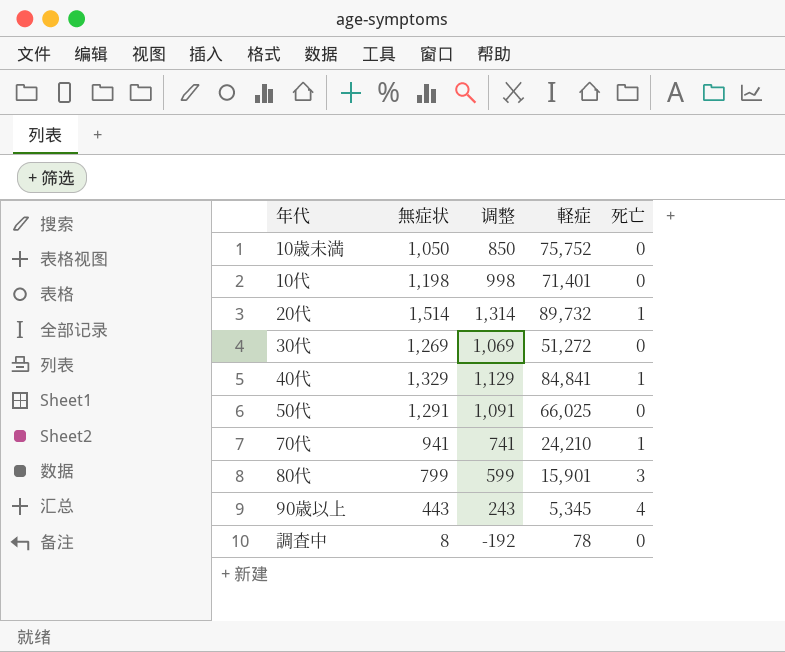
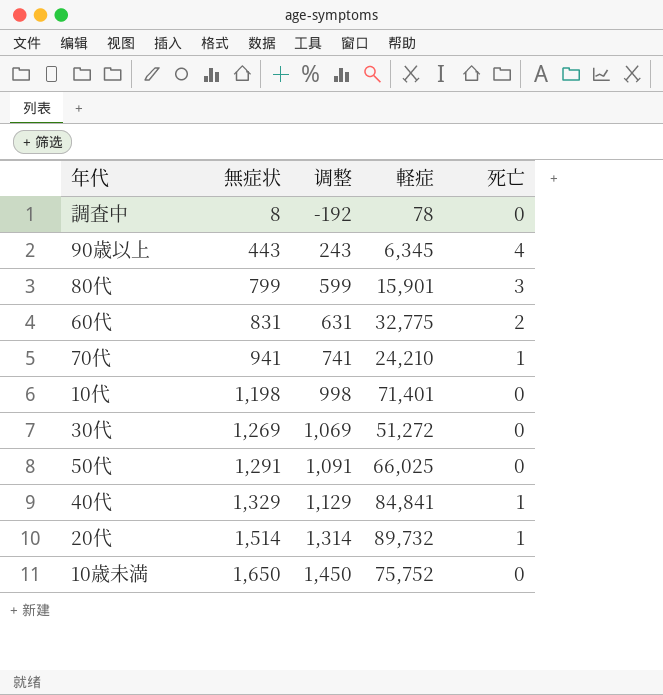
row order: none -> 無症状 ascending
90歳以上 | 軽症: 5,345 -> 6,345
row 60代: none -> 831 | 631 | 32,775 | 2
10歳未満 | 無症状: 1,050 -> 1,650
10歳未満 | 调整: 850 -> 1,450

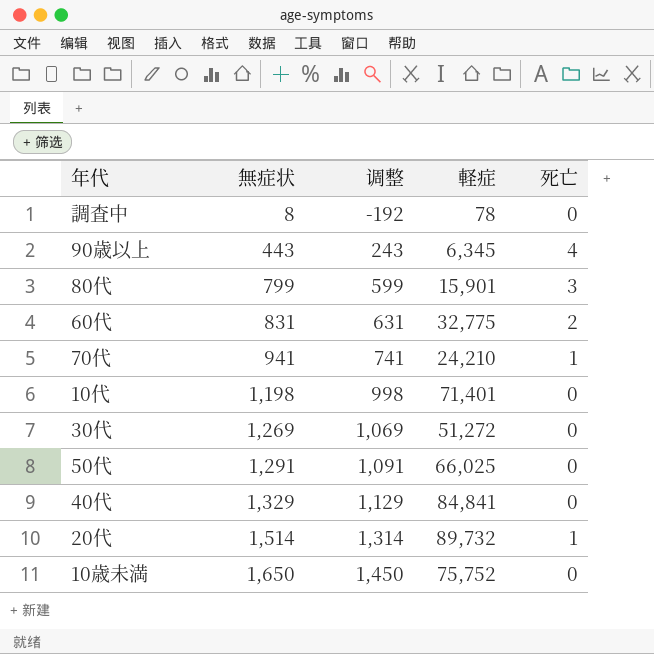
40代 | 死亡: 1 -> 0

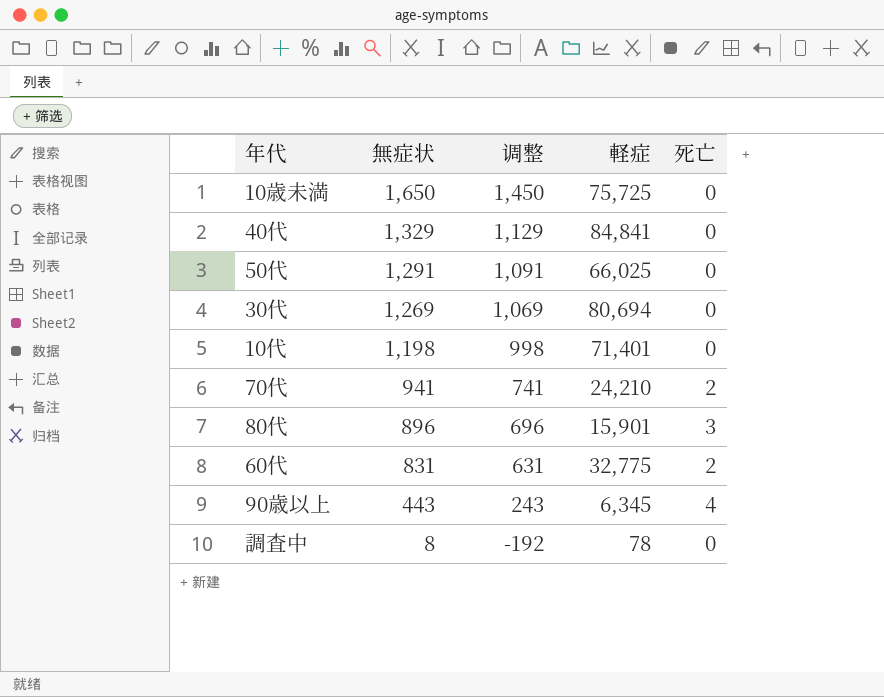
row order: 無症状 ascending -> 無症状 descending
row 20代: 1,514 | 1,314 | 89,732 | 1 -> none
10歳未満 | 軽症: 75,752 -> 75,725
30代 | 軽症: 51,272 -> 80,694
70代 | 死亡: 1 -> 2
80代 | 無症状: 799 -> 896
80代 | 调整: 599 -> 696

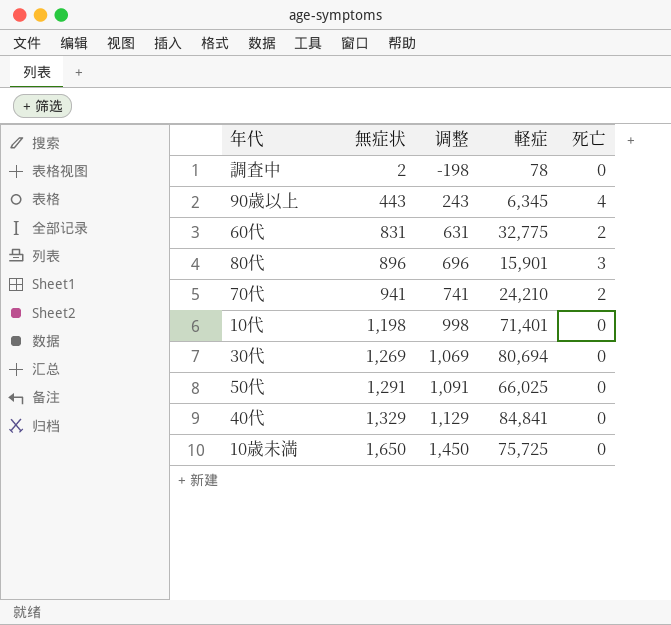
row order: 無症状 descending -> 無症状 ascending
調査中 | 無症状: 8 -> 2
調査中 | 调整: -192 -> -198

